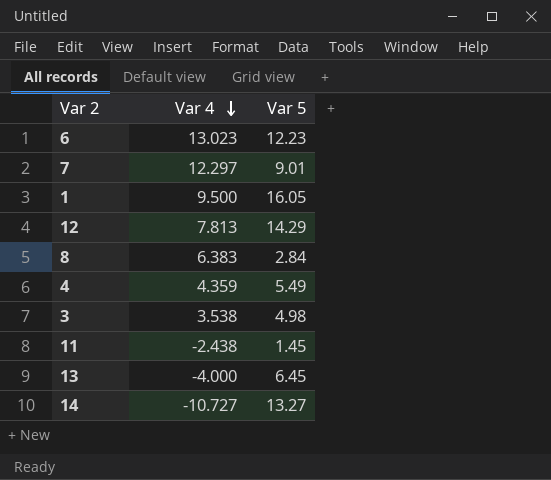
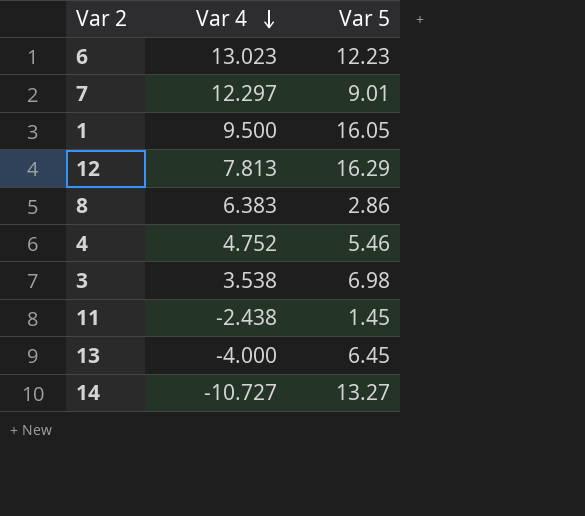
12 | Var 5: 14.29 -> 16.29
8 | Var 5: 2.84 -> 2.86
4 | Var 4: 4.359 -> 4.752
4 | Var 5: 5.49 -> 5.46
3 | Var 5: 4.98 -> 6.98

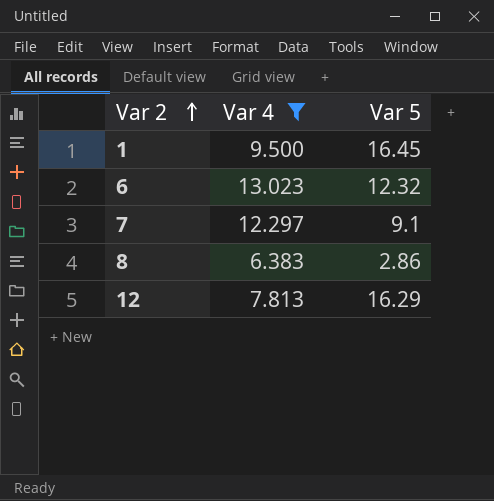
filter: none -> Var 4 >= 6.383
row order: Var 4 descending -> Var 2 ascending
1 | Var 5: 16.05 -> 16.45
6 | Var 5: 12.23 -> 12.32
7 | Var 5: 9.01 -> 9.1

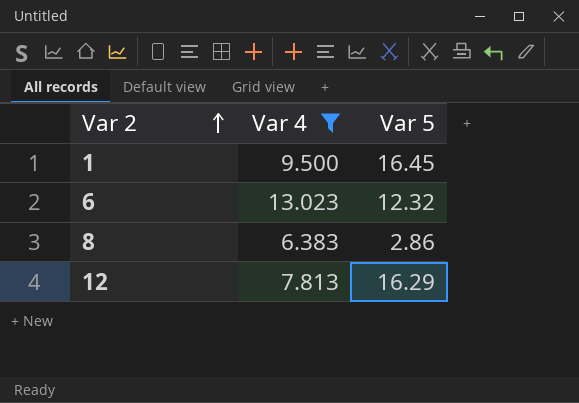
row 7: 12.297 | 9.1 -> none

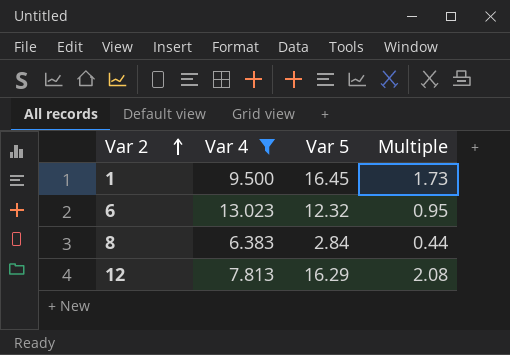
column Multiple | formula: none -> [Var 5] / [Var 4]
8 | Var 5: 2.86 -> 2.84

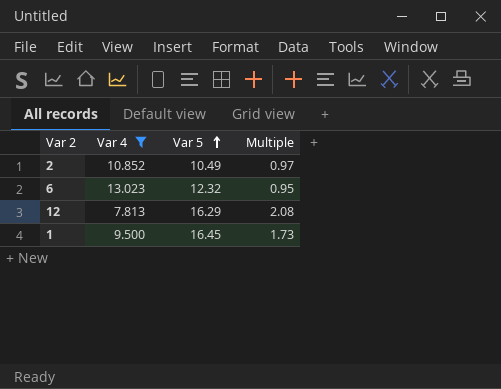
row order: Var 2 ascending -> Var 5 ascending
row 8: 6.383 | 2.84 | 0.44 -> none
row 2: none -> 10.852 | 10.49 | 0.97

